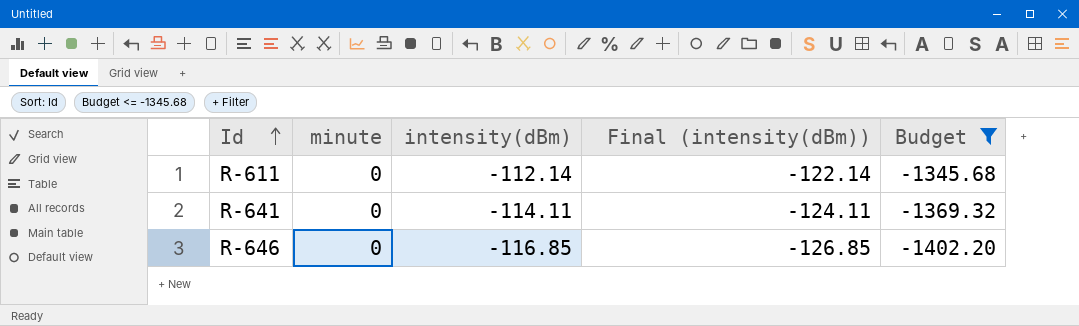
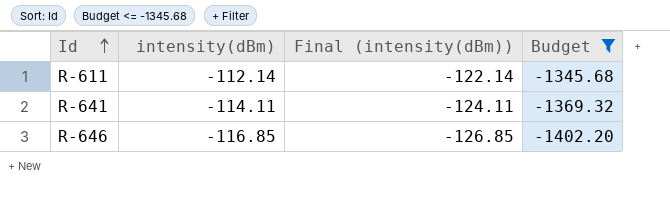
column minute | position: 2 -> none

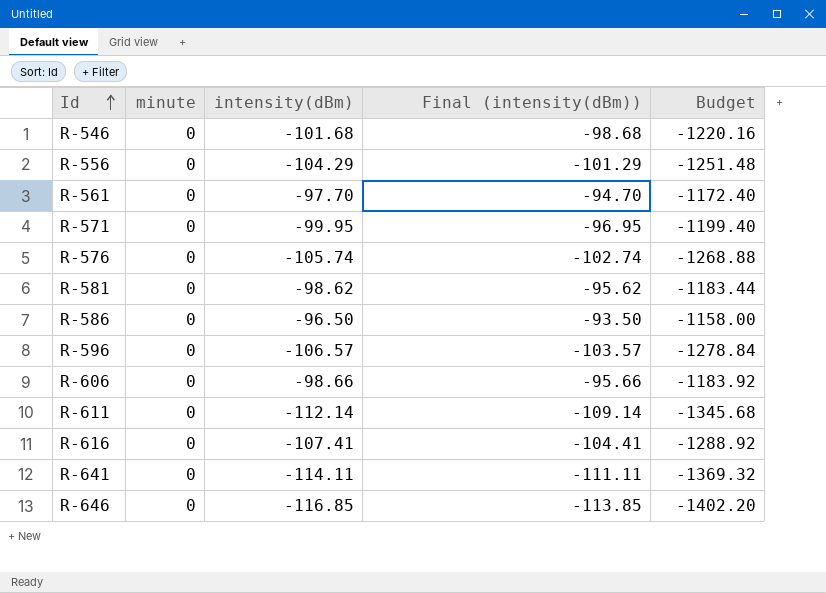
filter: Budget <= -1345.68 -> none
column minute | position: none -> 2
column Final (intensity(dBm)) | formula: [intensity(dBm)] - 10 -> [intensity(dBm)] + 3

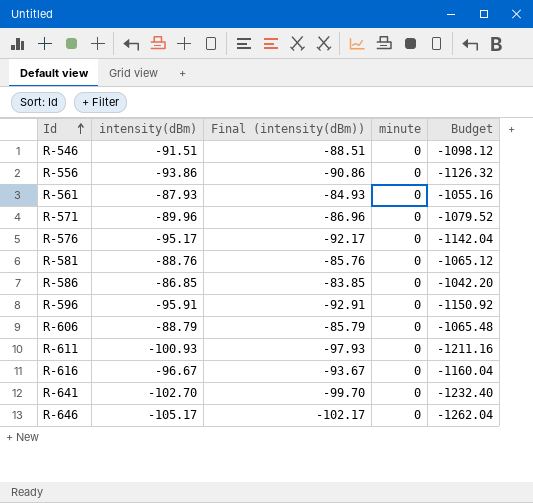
column minute | position: 2 -> 4
R-546 | intensity(dBm): -101.68 -> -91.51
R-546 | Final (intensity(dBm)): -98.68 -> -88.51
R-546 | Budget: -1220.16 -> -1098.12
R-556 | intensity(dBm): -104.29 -> -93.86
R-556 | Final (intensity(dBm)): -101.29 -> -90.86
R-556 | Budget: -1251.48 -> -1126.32
R-561 | intensity(dBm): -97.70 -> -87.93
R-561 | Final (intensity(dBm)): -94.70 -> -84.93
R-561 | Budget: -1172.40 -> -1055.16
R-571 | intensity(dBm): -99.95 -> -89.96
R-571 | Final (intensity(dBm)): -96.95 -> -86.96
R-571 | Budget: -1199.40 -> -1079.52
R-576 | intensity(dBm): -105.74 -> -95.17
R-576 | Final (intensity(dBm)): -102.74 -> -92.17
R-576 | Budget: -1268.88 -> -1142.04
R-581 | intensity(dBm): -98.62 -> -88.76
R-581 | Final (intensity(dBm)): -95.62 -> -85.76
R-581 | Budget: -1183.44 -> -1065.12
R-586 | intensity(dBm): -96.50 -> -86.85
R-586 | Final (intensity(dBm)): -93.50 -> -83.85
R-586 | Budget: -1158.00 -> -1042.20
R-596 | intensity(dBm): -106.57 -> -95.91
R-596 | Final (intensity(dBm)): -103.57 -> -92.91
R-596 | Budget: -1278.84 -> -1150.92
R-606 | intensity(dBm): -98.66 -> -88.79
R-606 | Final (intensity(dBm)): -95.66 -> -85.79
R-606 | Budget: -1183.92 -> -1065.48
R-611 | intensity(dBm): -112.14 -> -100.93
R-611 | Final (intensity(dBm)): -109.14 -> -97.93
R-611 | Budget: -1345.68 -> -1211.16
R-616 | intensity(dBm): -107.41 -> -96.67
R-616 | Final (intensity(dBm)): -104.41 -> -93.67
R-616 | Budget: -1288.92 -> -1160.04
R-641 | intensity(dBm): -114.11 -> -102.70
R-641 | Final (intensity(dBm)): -111.11 -> -99.70
R-641 | Budget: -1369.32 -> -1232.40
R-646 | intensity(dBm): -116.85 -> -105.17
R-646 | Final (intensity(dBm)): -113.85 -> -102.17
R-646 | Budget: -1402.20 -> -1262.04

